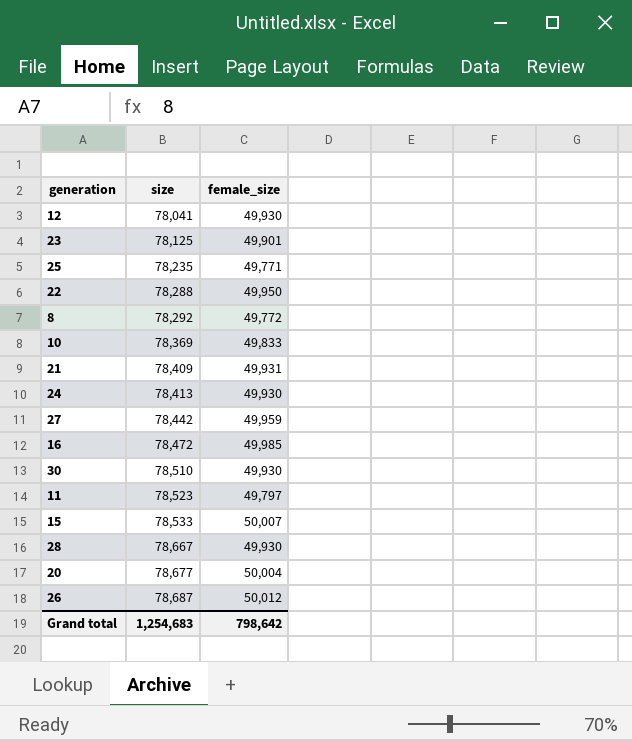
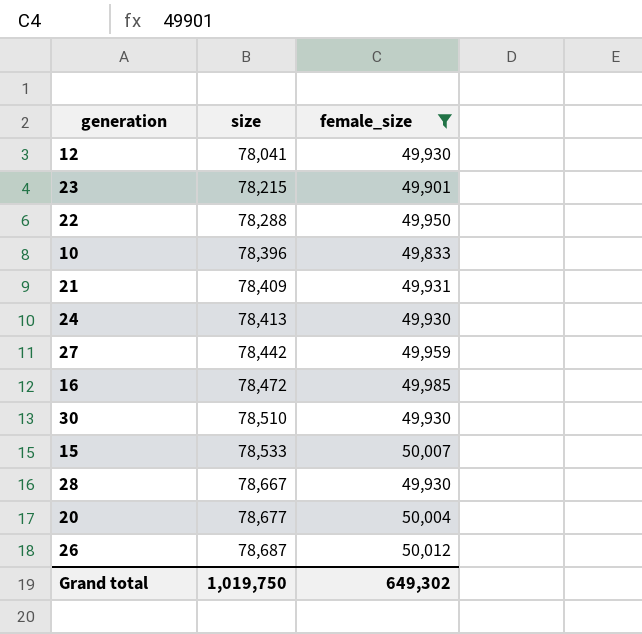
filter: none -> female_size >= 49,833
23 | size: 78,125 -> 78,215
10 | size: 78,369 -> 78,396
Grand total | size: 1,254,683 -> 1,019,750
Grand total | female_size: 798,642 -> 649,302

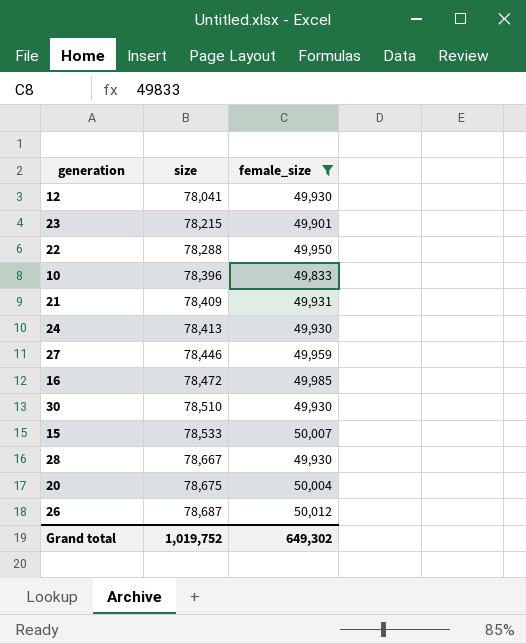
27 | size: 78,442 -> 78,446
20 | size: 78,677 -> 78,675
Grand total | size: 1,019,750 -> 1,019,752

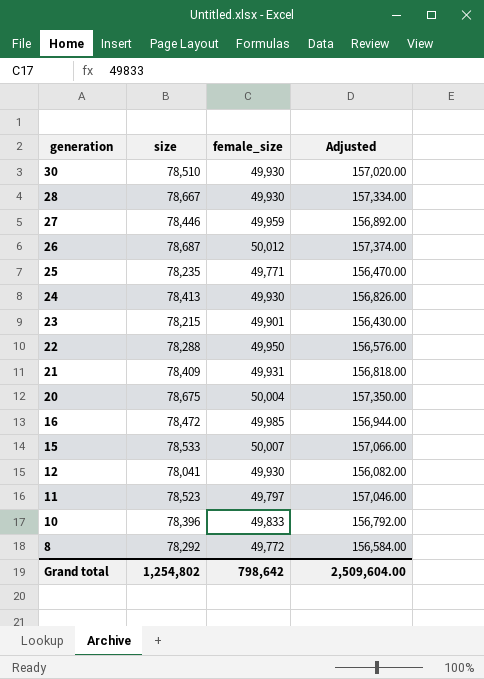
filter: female_size >= 49,833 -> none
row order: size ascending -> generation descending
column Adjusted | formula: none -> [size] * 2
Grand total | size: 1,019,752 -> 1,254,802
Grand total | female_size: 649,302 -> 798,642

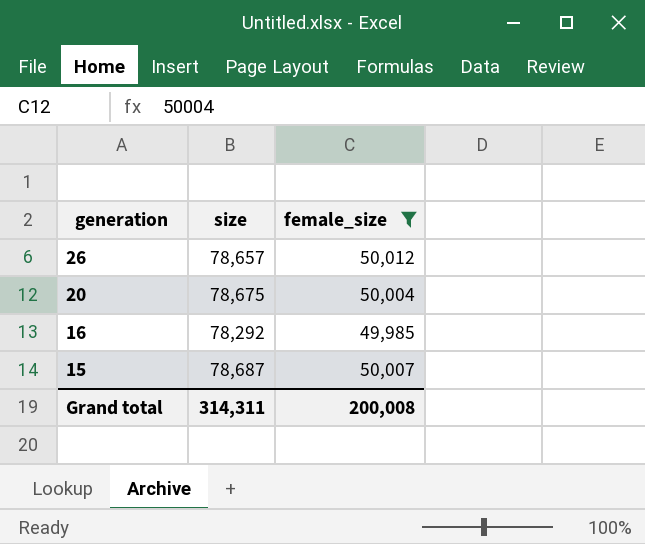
filter: none -> female_size >= 49,985
column Adjusted | formula: [size] * 2 -> none
26 | size: 78,687 -> 78,657
16 | size: 78,472 -> 78,292
15 | size: 78,533 -> 78,687
Grand total | size: 1,254,802 -> 314,311
Grand total | female_size: 798,642 -> 200,008

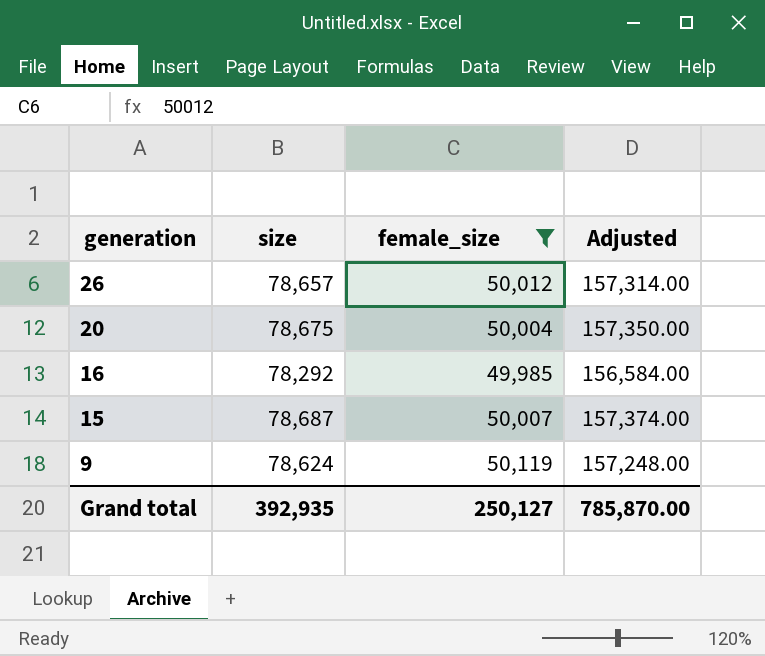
column Adjusted | formula: none -> [size] * 2
row 9: none -> 78,624 | 50,119 | 157,248.00
Grand total | size: 314,311 -> 392,935
Grand total | female_size: 200,008 -> 250,127

